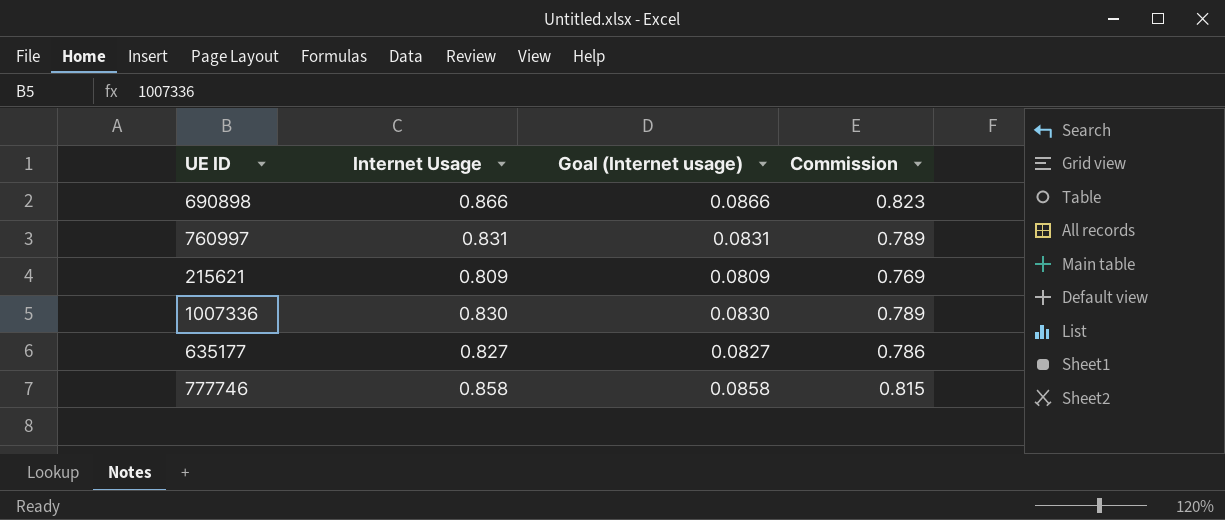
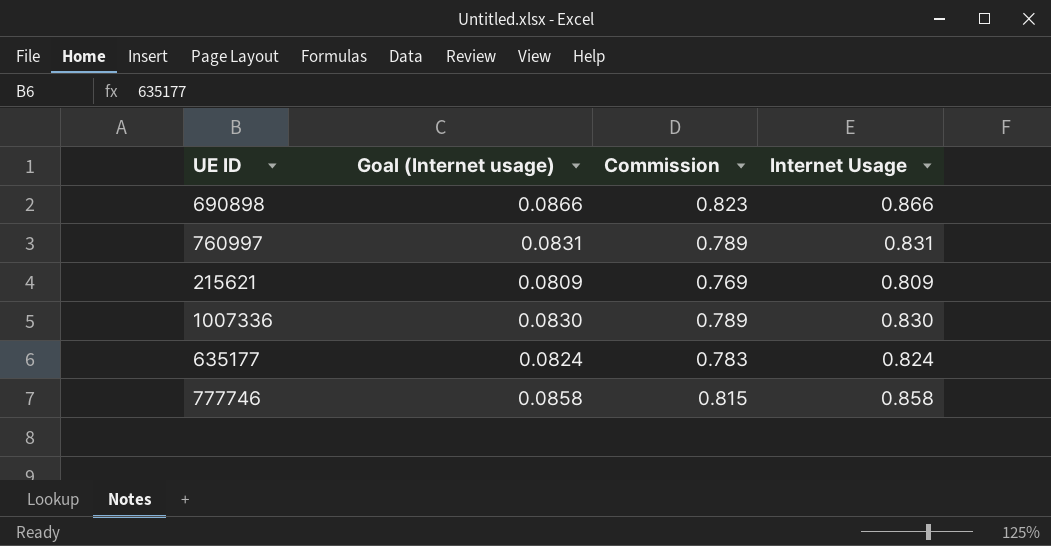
column Internet Usage | position: 2 -> 4
635177 | Goal (Internet usage): 0.0827 -> 0.0824
635177 | Commission: 0.786 -> 0.783
635177 | Internet Usage: 0.827 -> 0.824

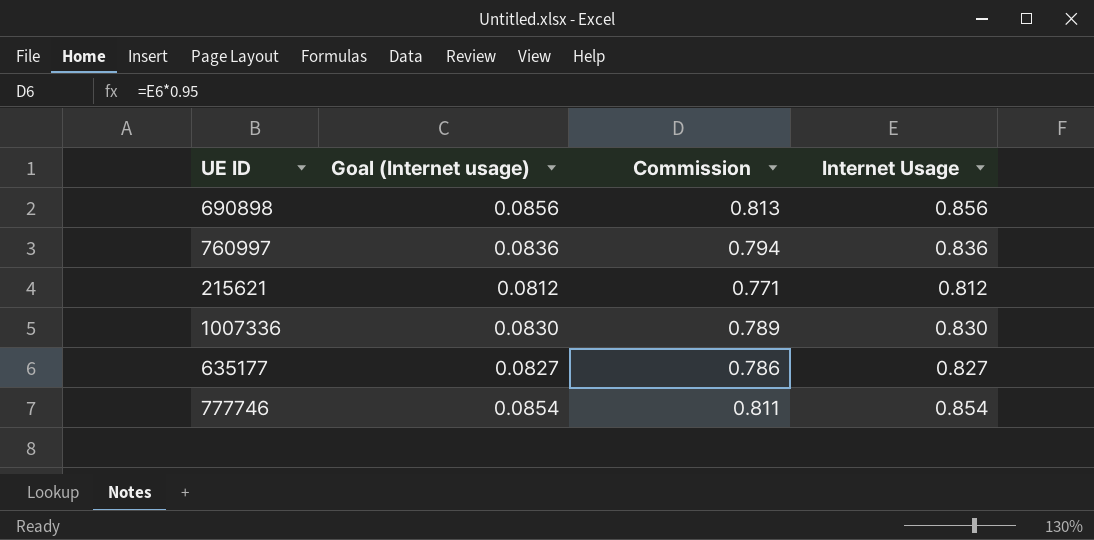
690898 | Goal (Internet usage): 0.0866 -> 0.0856
690898 | Commission: 0.823 -> 0.813
690898 | Internet Usage: 0.866 -> 0.856
760997 | Goal (Internet usage): 0.0831 -> 0.0836
760997 | Commission: 0.789 -> 0.794
760997 | Internet Usage: 0.831 -> 0.836
215621 | Goal (Internet usage): 0.0809 -> 0.0812
215621 | Commission: 0.769 -> 0.771
215621 | Internet Usage: 0.809 -> 0.812
635177 | Goal (Internet usage): 0.0824 -> 0.0827
635177 | Commission: 0.783 -> 0.786
635177 | Internet Usage: 0.824 -> 0.827
777746 | Goal (Internet usage): 0.0858 -> 0.0854
777746 | Commission: 0.815 -> 0.811
777746 | Internet Usage: 0.858 -> 0.854

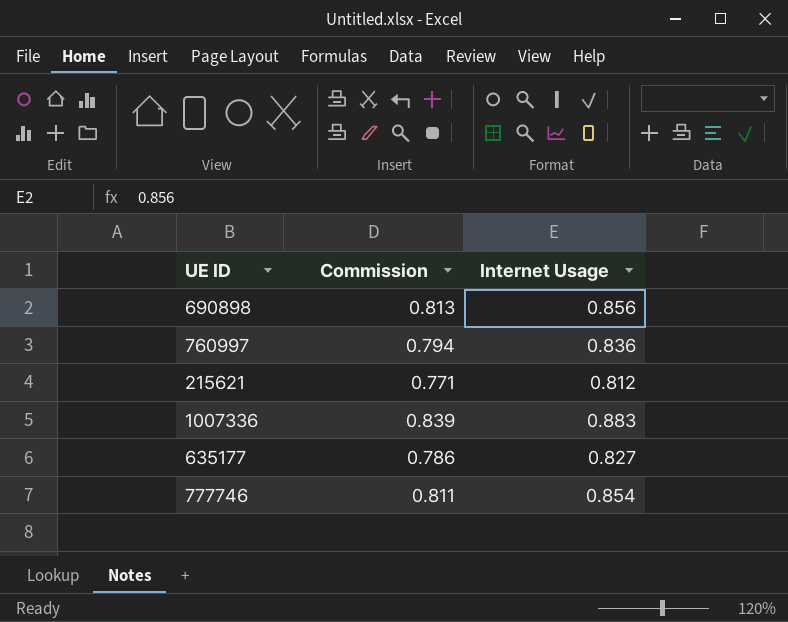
column Goal (Internet usage) | formula: [Internet Usage] * 0.1 -> none
1007336 | Commission: 0.789 -> 0.839
1007336 | Internet Usage: 0.830 -> 0.883

